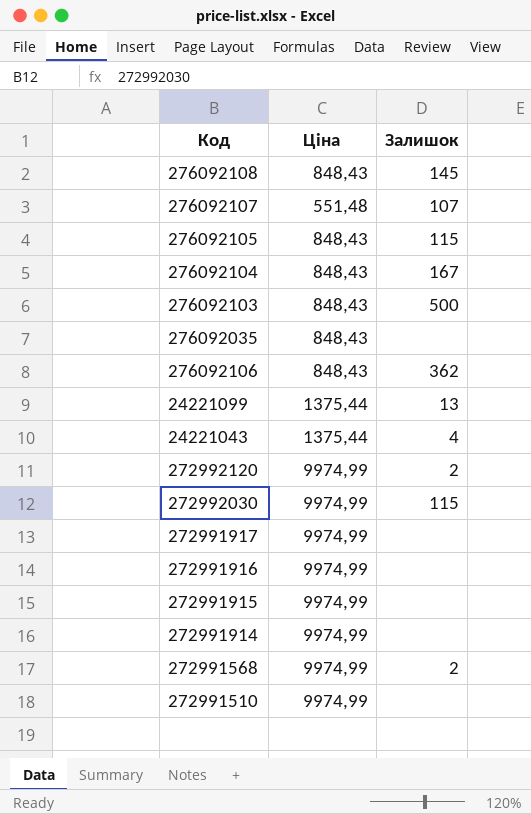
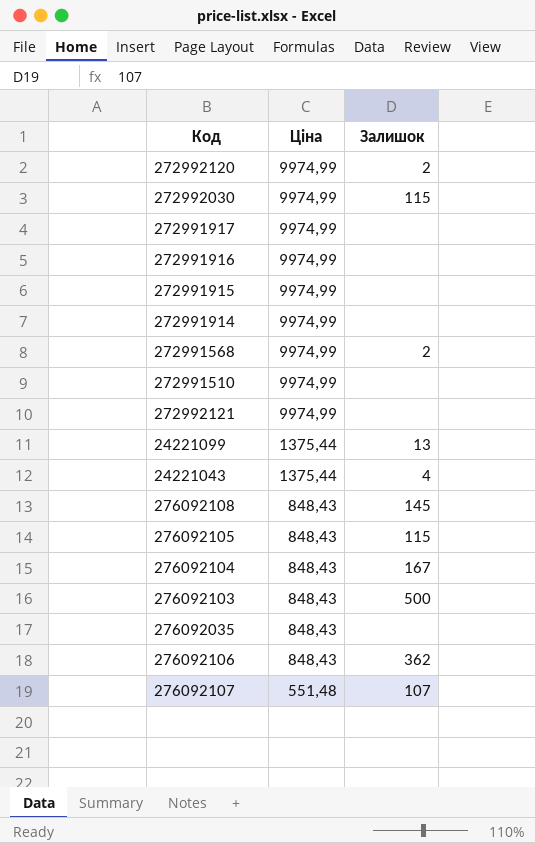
row order: none -> Ціна descending
row 272992121: none -> 9974,99 | none

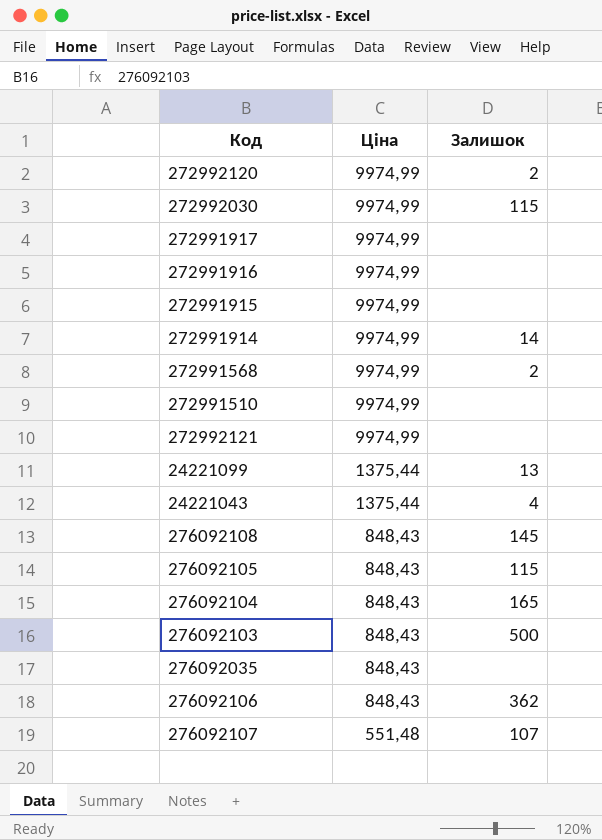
272991914 | Залишок: none -> 14
276092104 | Залишок: 167 -> 165

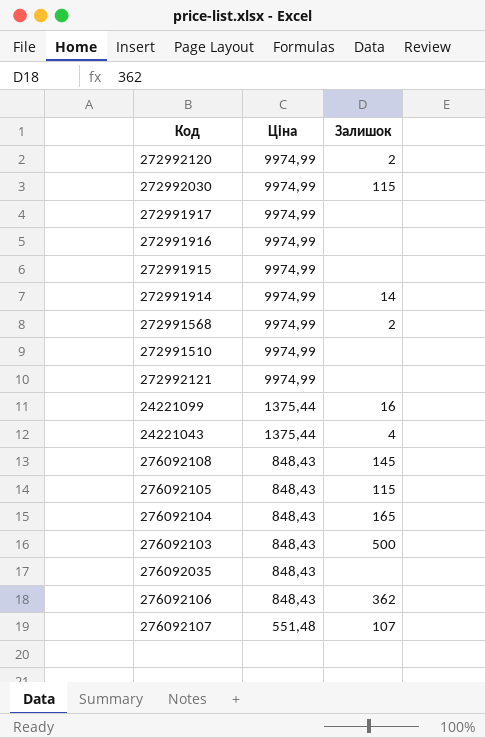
24221099 | Залишок: 13 -> 16

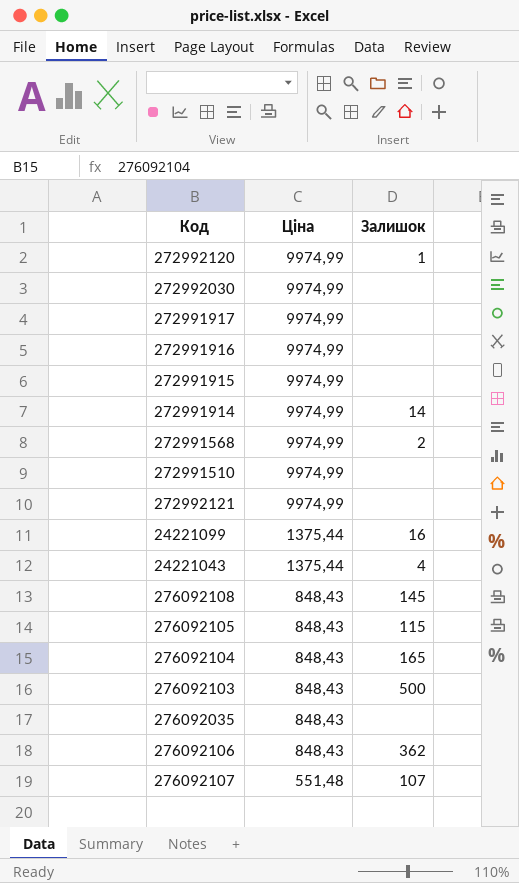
272992120 | Залишок: 2 -> 1
272992030 | Залишок: 115 -> none

